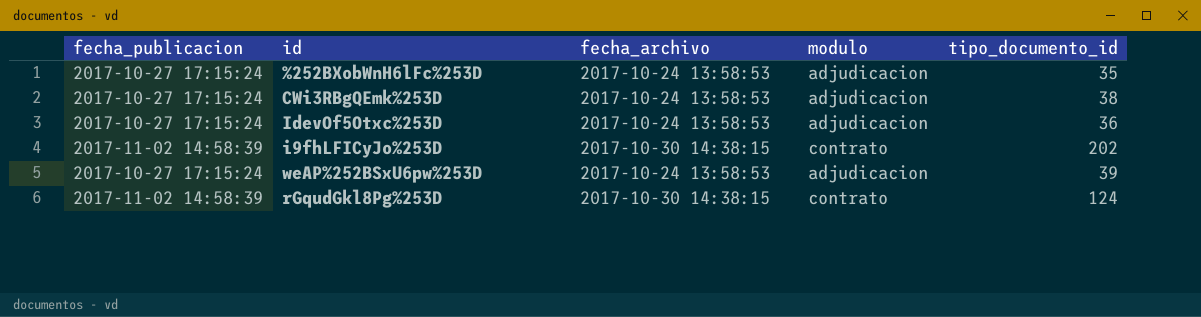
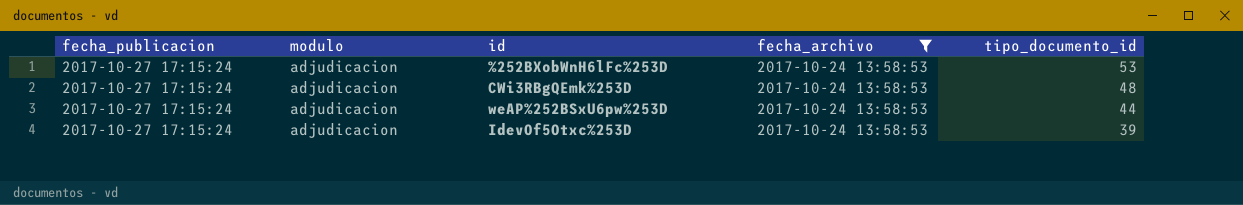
filter: none -> fecha_archivo = 2017-10-24 13:58:53
row order: none -> tipo_documento_id descending
column modulo | position: 4 -> 2
%252BXobWnH6lFc%253D | tipo_documento_id: 35 -> 53
CWi3RBgQEmk%253D | tipo_documento_id: 38 -> 48
weAP%252BSxU6pw%253D | tipo_documento_id: 39 -> 44
IdevOf5Otxc%253D | tipo_documento_id: 36 -> 39

